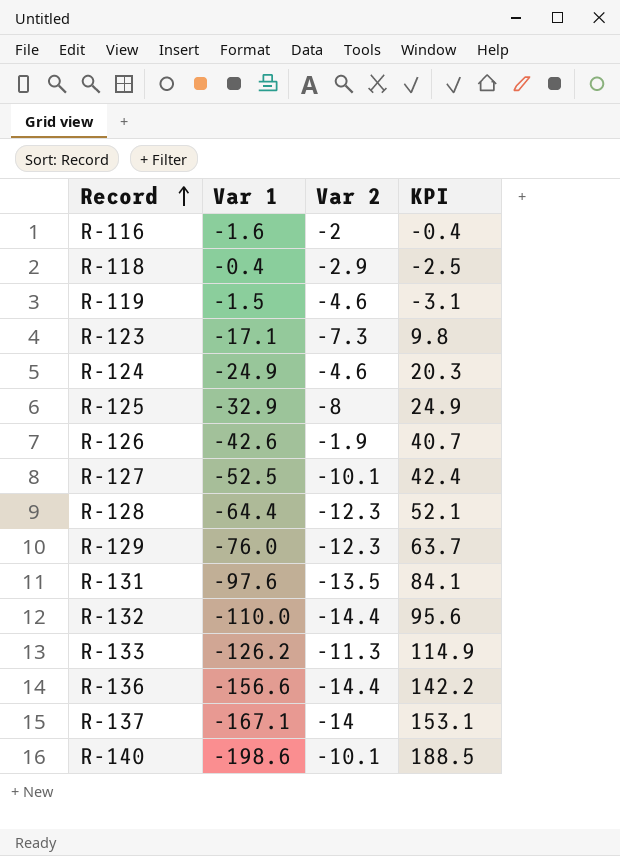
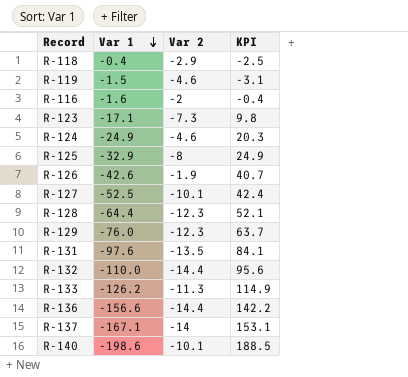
row order: Record ascending -> Var 1 descending

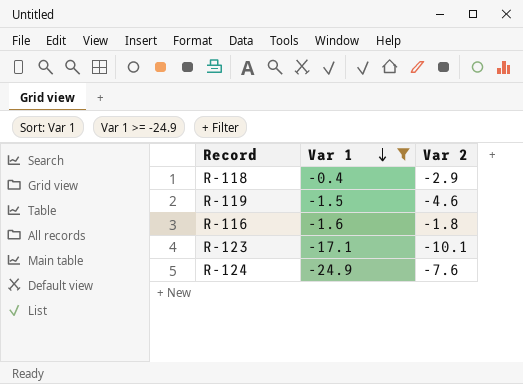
filter: none -> Var 1 >= -24.9
column KPI | formula: [Var 2] - [Var 1] -> none
R-116 | Var 2: -2 -> -1.8
R-123 | Var 2: -7.3 -> -10.1
R-124 | Var 2: -4.6 -> -7.6

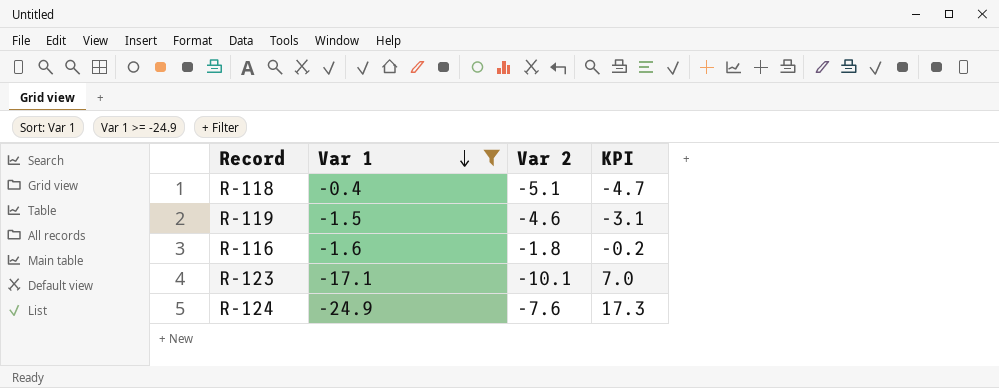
column KPI | formula: none -> [Var 2] - [Var 1]
R-118 | Var 2: -2.9 -> -5.1

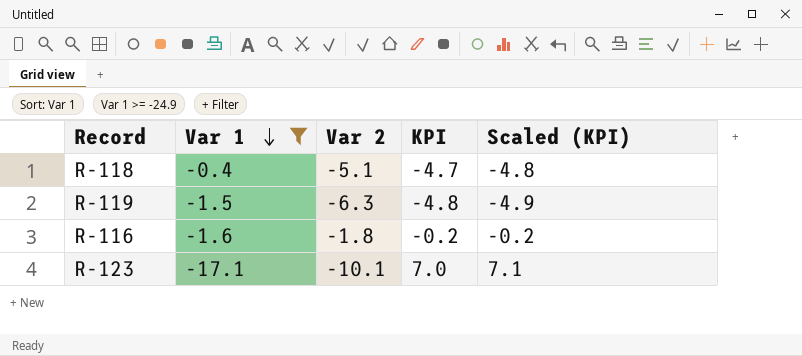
column Scaled (KPI) | formula: none -> [KPI] * 1.02
row R-124: -24.9 | -7.6 | 17.3 -> none
R-119 | Var 2: -4.6 -> -6.3
R-119 | KPI: -3.1 -> -4.8

